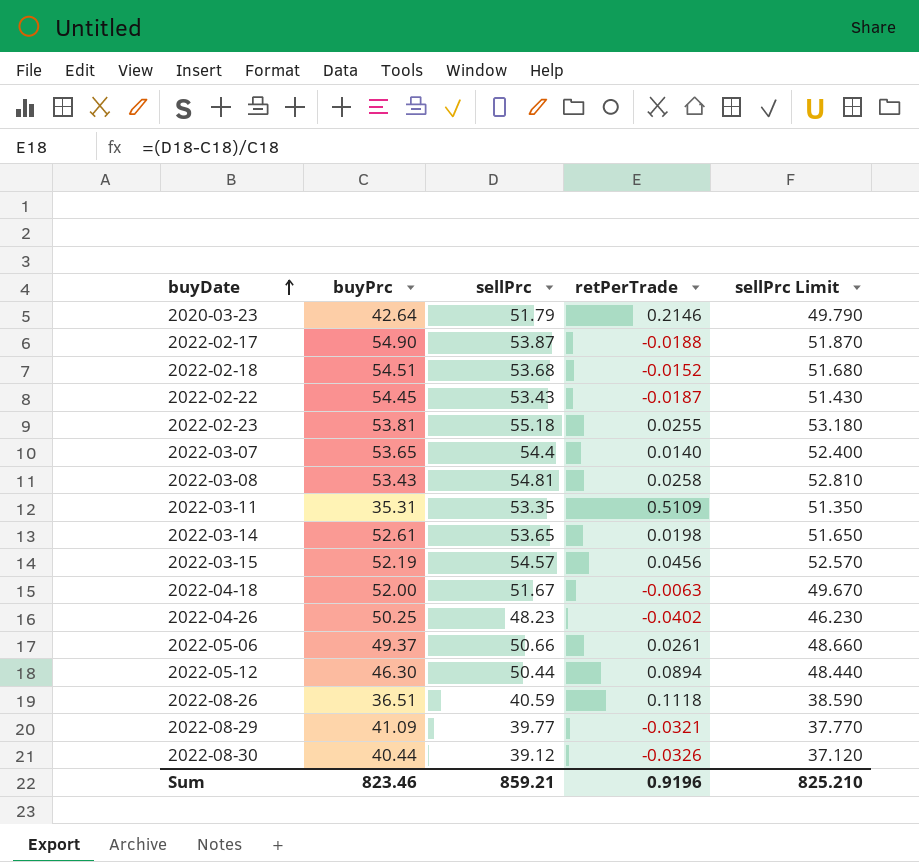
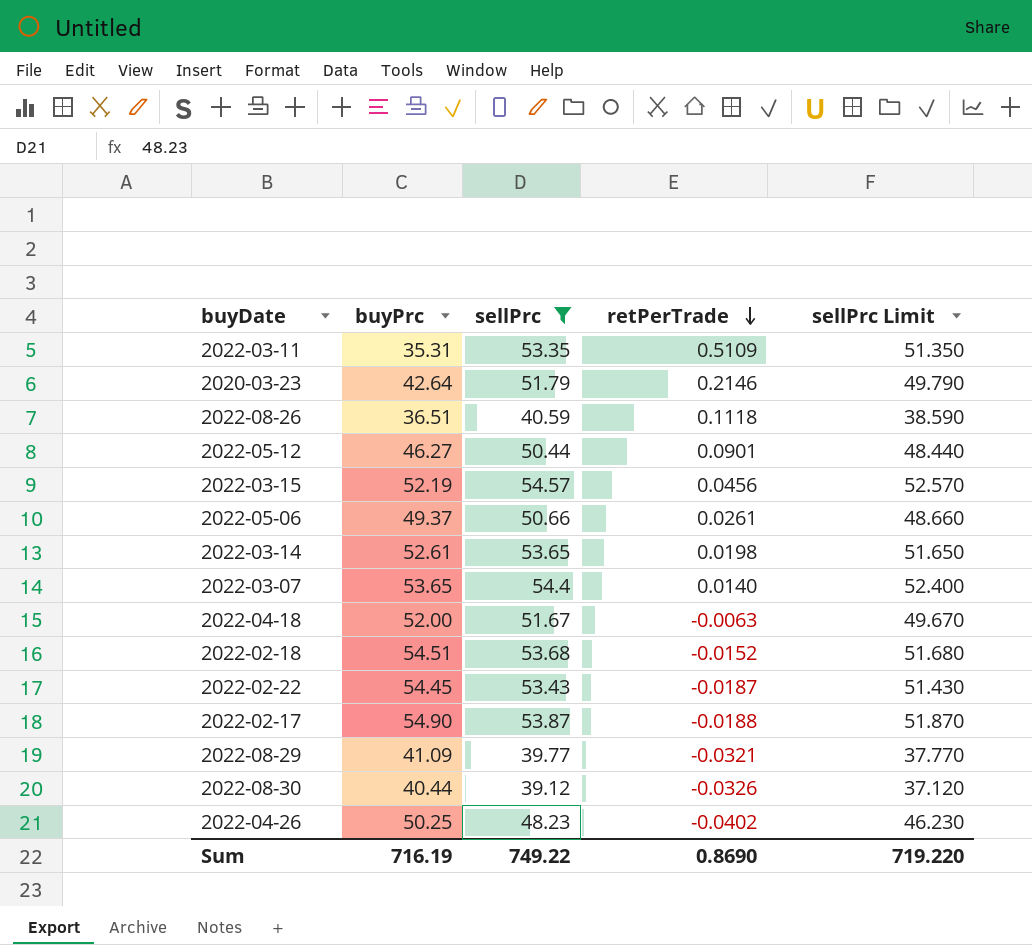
filter: none -> sellPrc <= 54.57
row order: buyDate ascending -> retPerTrade descending
2022-05-12 | buyPrc: 46.30 -> 46.27
2022-05-12 | retPerTrade: 0.0894 -> 0.0901
Sum | buyPrc: 823.46 -> 716.19
Sum | sellPrc: 859.21 -> 749.22
Sum | retPerTrade: 0.9196 -> 0.8690
Sum | sellPrc Limit: 825.210 -> 719.220

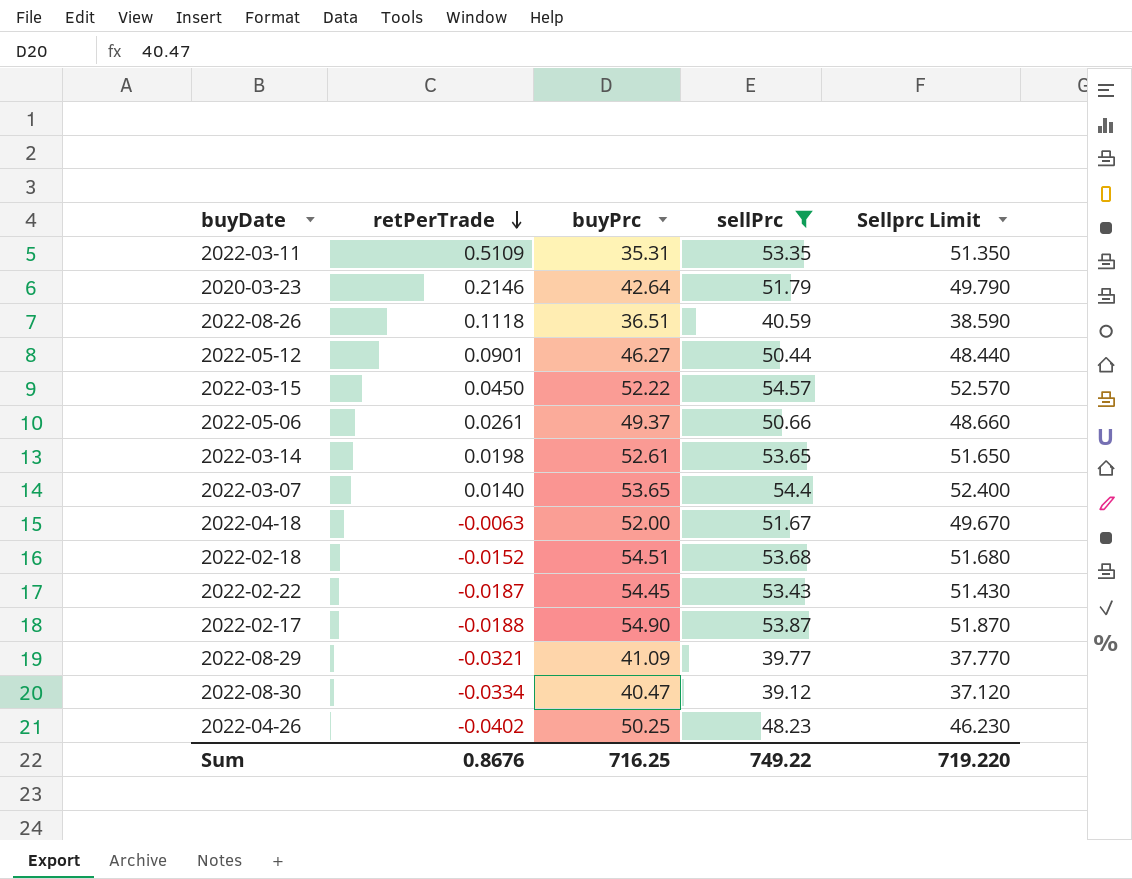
column retPerTrade | position: 4 -> 2
column name: sellPrc Limit -> Sellprc Limit
2022-03-15 | retPerTrade: 0.0456 -> 0.0450
2022-03-15 | buyPrc: 52.19 -> 52.22
2022-08-30 | retPerTrade: -0.0326 -> -0.0334
2022-08-30 | buyPrc: 40.44 -> 40.47
Sum | retPerTrade: 0.8690 -> 0.8676
Sum | buyPrc: 716.19 -> 716.25

